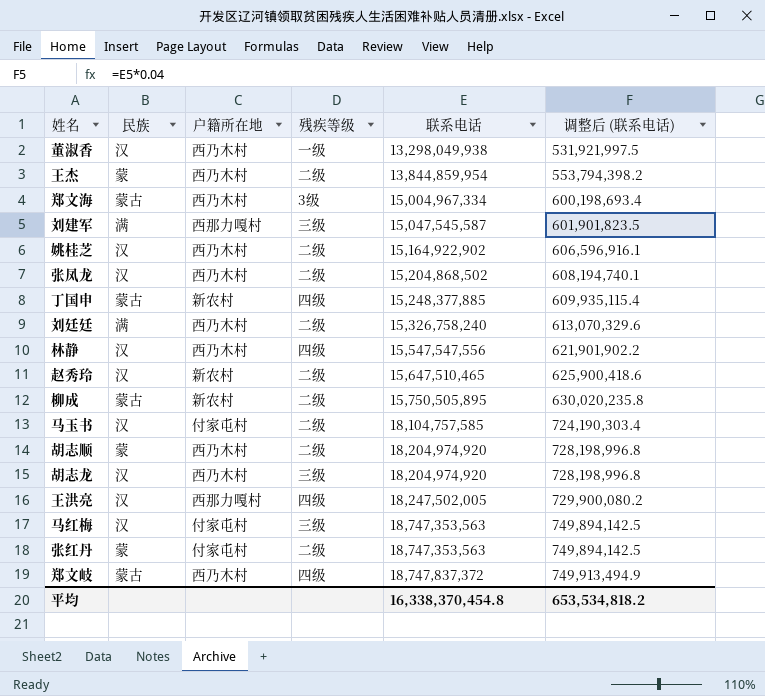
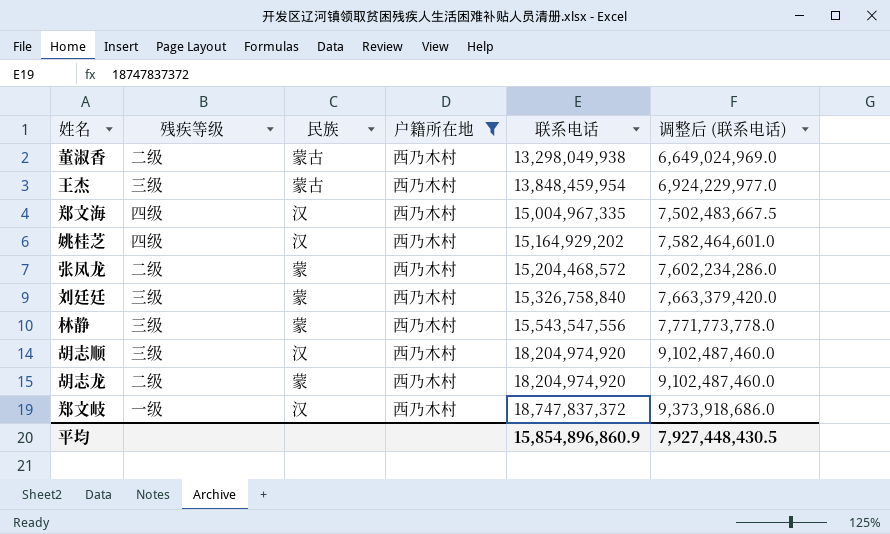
filter: none -> 户籍所在地 = 西乃木村
column 残疾等级 | position: 4 -> 2
column 调整后 (联系电话) | formula: [联系电话] * 0.04 -> [联系电话] * 0.5
董淑香 | 残疾等级: 一级 -> 二级
董淑香 | 民族: 汉 -> 蒙古
王杰 | 残疾等级: 二级 -> 三级
王杰 | 民族: 蒙 -> 蒙古
王杰 | 联系电话: 13,844,859,954 -> 13,848,459,954
郑文海 | 残疾等级: 3级 -> 四级
郑文海 | 民族: 蒙古 -> 汉
郑文海 | 联系电话: 15,004,967,334 -> 15,004,967,335
姚桂芝 | 残疾等级: 二级 -> 四级
姚桂芝 | 联系电话: 15,164,922,902 -> 15,164,929,202
张凤龙 | 民族: 汉 -> 蒙
张凤龙 | 联系电话: 15,204,868,502 -> 15,204,468,572
刘廷廷 | 残疾等级: 二级 -> 三级
刘廷廷 | 民族: 满 -> 蒙
刘廷廷 | 联系电话: 15,326,758,240 -> 15,326,758,840
林静 | 残疾等级: 四级 -> 三级
林静 | 民族: 汉 -> 蒙
林静 | 联系电话: 15,547,547,556 -> 15,543,547,556
胡志顺 | 残疾等级: 二级 -> 三级
胡志顺 | 民族: 蒙 -> 汉
胡志龙 | 残疾等级: 三级 -> 二级
胡志龙 | 民族: 汉 -> 蒙
郑文岐 | 残疾等级: 四级 -> 一级
郑文岐 | 民族: 蒙古 -> 汉
平均 | 联系电话: 16,338,370,454.8 -> 15,854,896,860.9
平均 | 调整后 (联系电话): 653,534,818.2 -> 7,927,448,430.5

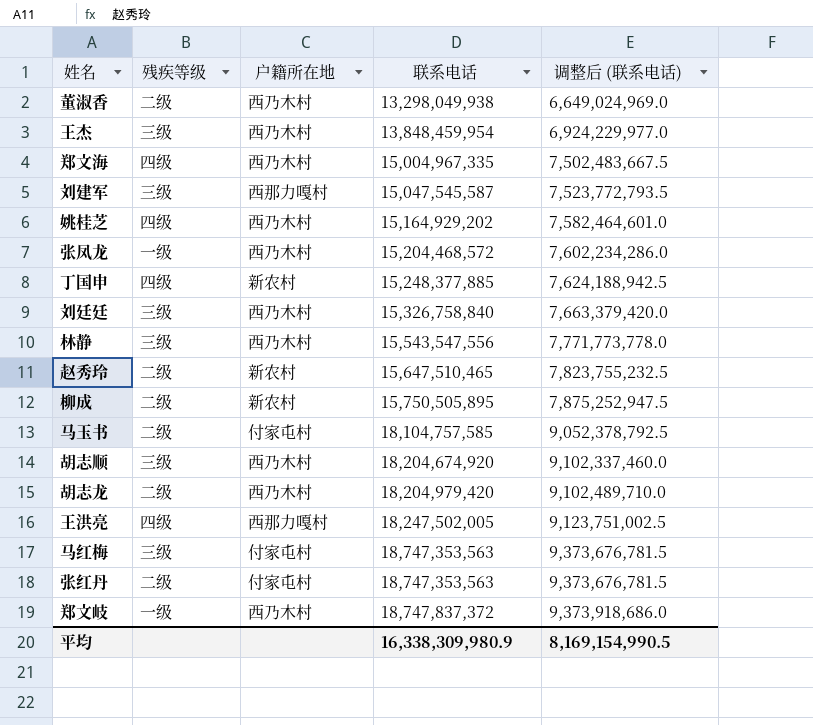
filter: 户籍所在地 = 西乃木村 -> none
column 民族 | position: 3 -> none
张凤龙 | 残疾等级: 二级 -> 一级
胡志顺 | 联系电话: 18,204,974,920 -> 18,204,674,920
胡志顺 | 调整后 (联系电话): 9,102,487,460.0 -> 9,102,337,460.0
胡志龙 | 联系电话: 18,204,974,920 -> 18,204,979,420
胡志龙 | 调整后 (联系电话): 9,102,487,460.0 -> 9,102,489,710.0
平均 | 联系电话: 15,854,896,860.9 -> 16,338,309,980.9
平均 | 调整后 (联系电话): 7,927,448,430.5 -> 8,169,154,990.5

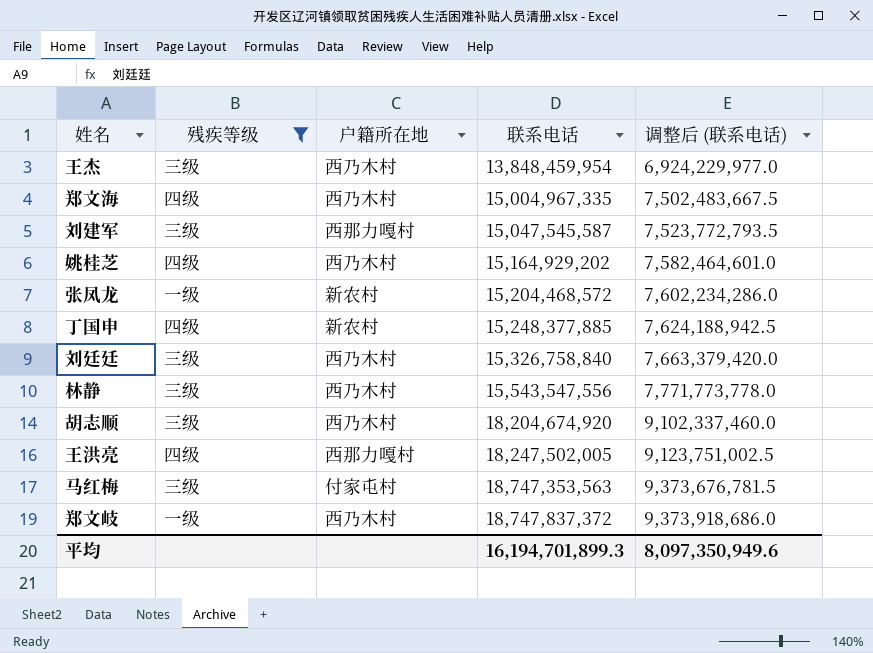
filter: none -> 残疾等级 != 二级
张凤龙 | 户籍所在地: 西乃木村 -> 新农村
平均 | 联系电话: 16,338,309,980.9 -> 16,194,701,899.3
平均 | 调整后 (联系电话): 8,169,154,990.5 -> 8,097,350,949.6

